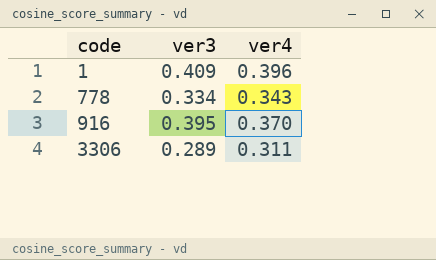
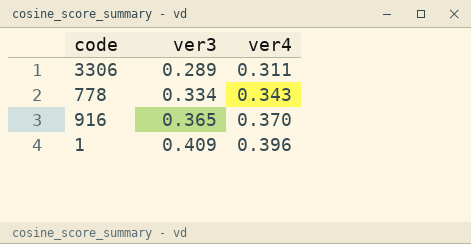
row order: code ascending -> ver3 ascending
916 | ver3: 0.395 -> 0.365

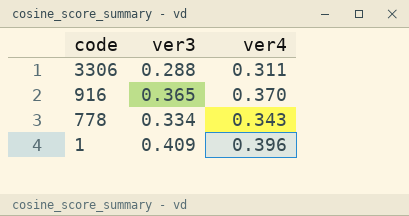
row order: ver3 ascending -> code descending
3306 | ver3: 0.289 -> 0.288

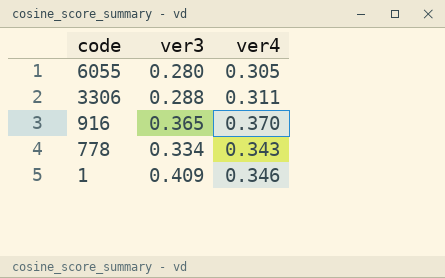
row 6055: none -> 0.280 | 0.305
1 | ver4: 0.396 -> 0.346

